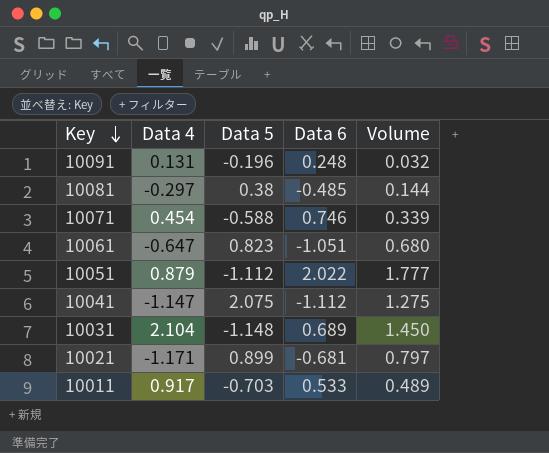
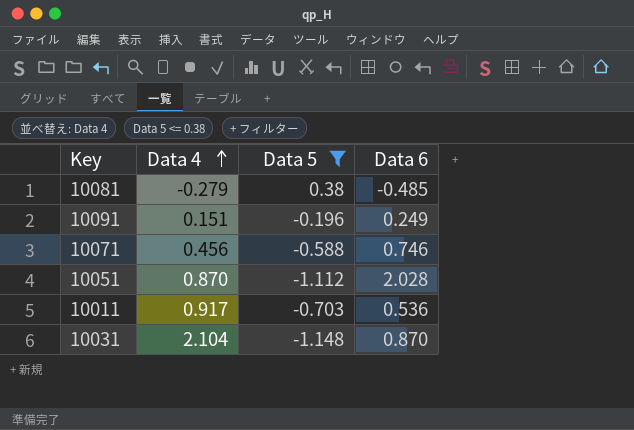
filter: none -> Data 5 <= 0.38
row order: Key descending -> Data 4 ascending
column Volume | formula: [Data 4] * [Data 6] -> none
10081 | Data 4: -0.297 -> -0.279
10091 | Data 4: 0.131 -> 0.151
10091 | Data 6: 0.248 -> 0.249
10071 | Data 4: 0.454 -> 0.456
10051 | Data 4: 0.879 -> 0.870
10051 | Data 6: 2.022 -> 2.028
10011 | Data 6: 0.533 -> 0.536
10031 | Data 6: 0.689 -> 0.870

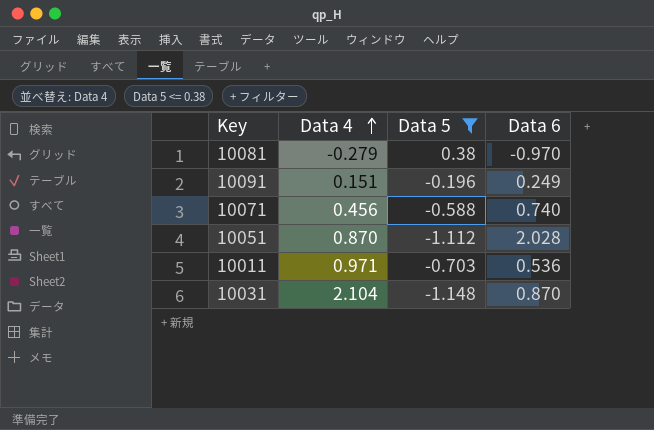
10081 | Data 6: -0.485 -> -0.970
10071 | Data 6: 0.746 -> 0.740
10011 | Data 4: 0.917 -> 0.971

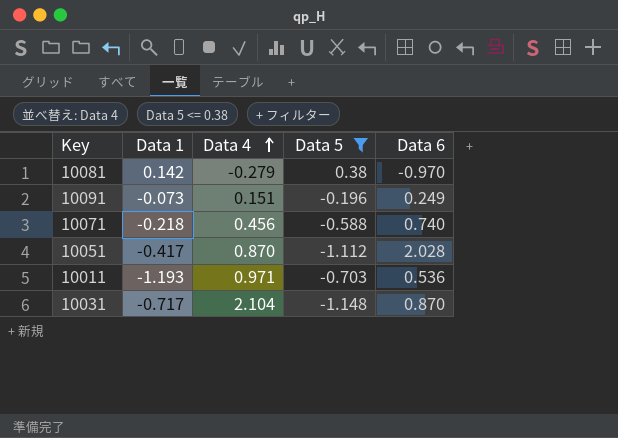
column Data 1 | position: none -> 2

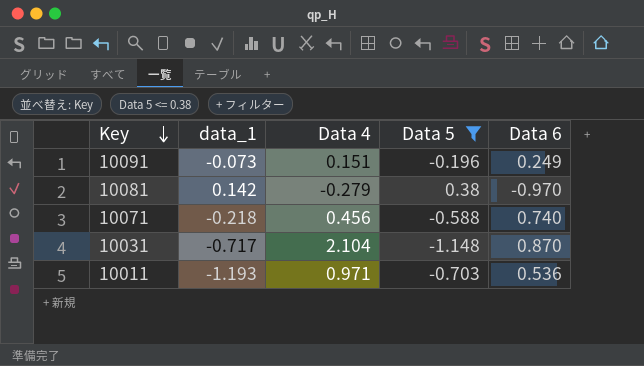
row order: Data 4 ascending -> Key descending
column name: Data 1 -> data_1
row 10051: -0.417 | 0.870 | -1.112 | 2.028 -> none

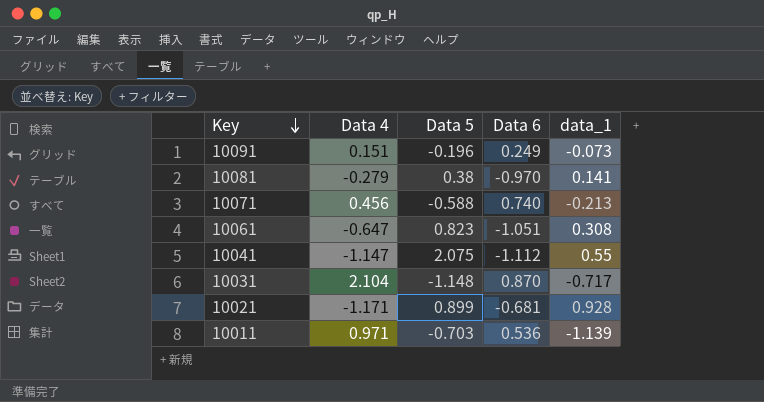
filter: Data 5 <= 0.38 -> none
column data_1 | position: 2 -> 5
10081 | data_1: 0.142 -> 0.141
10071 | data_1: -0.218 -> -0.213
10011 | data_1: -1.193 -> -1.139

